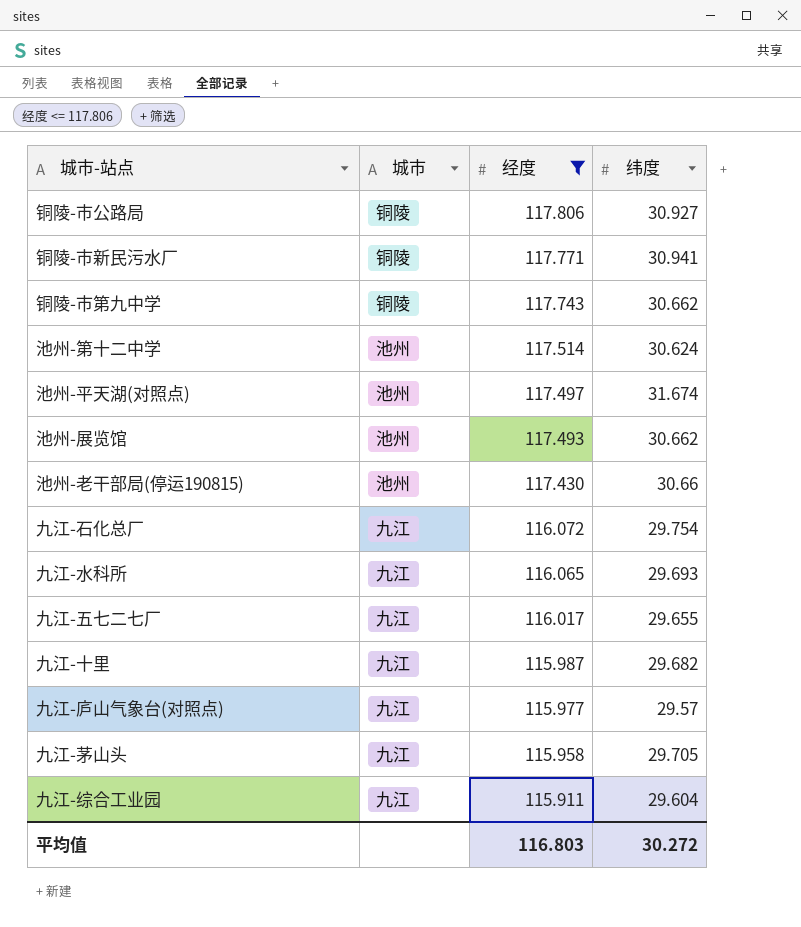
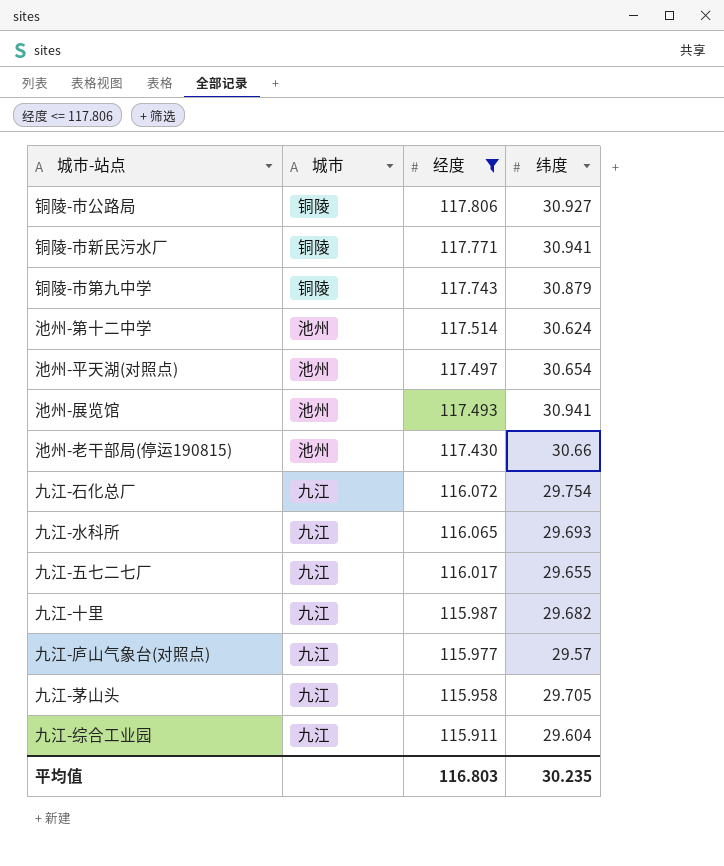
铜陵-市第九中学 | 纬度: 30.662 -> 30.879
池州-平天湖(对照点) | 纬度: 31.674 -> 30.654
池州-展览馆 | 纬度: 30.662 -> 30.941
平均值 | 纬度: 30.272 -> 30.235

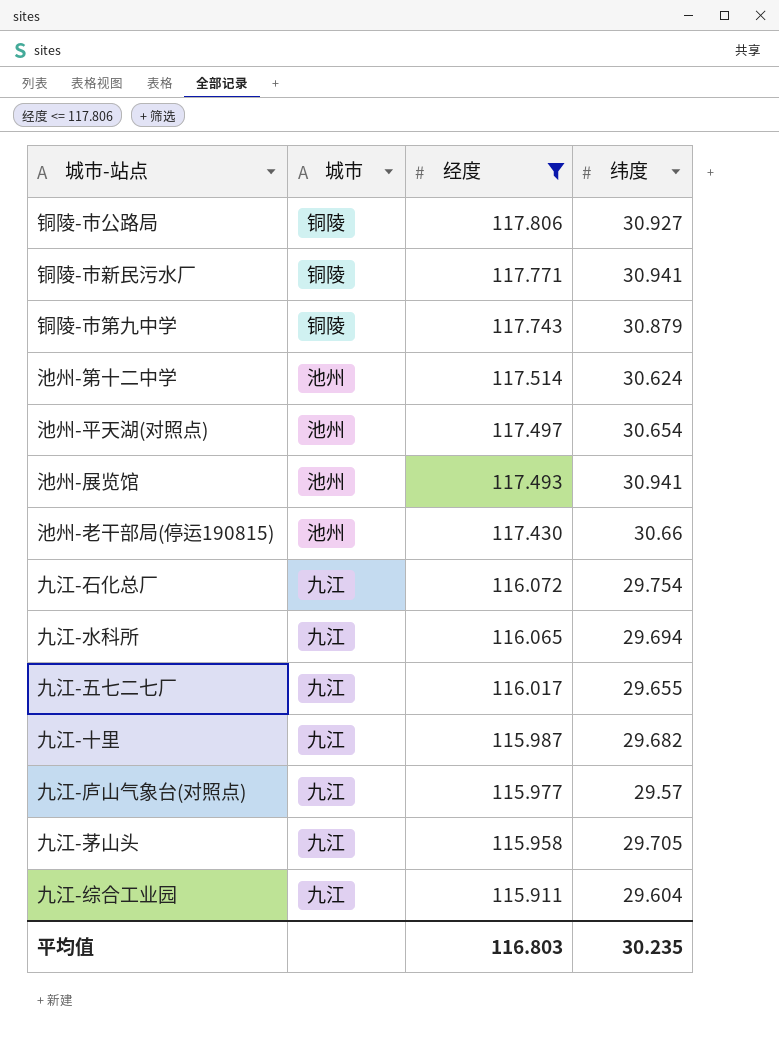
九江-水科所 | 纬度: 29.693 -> 29.694

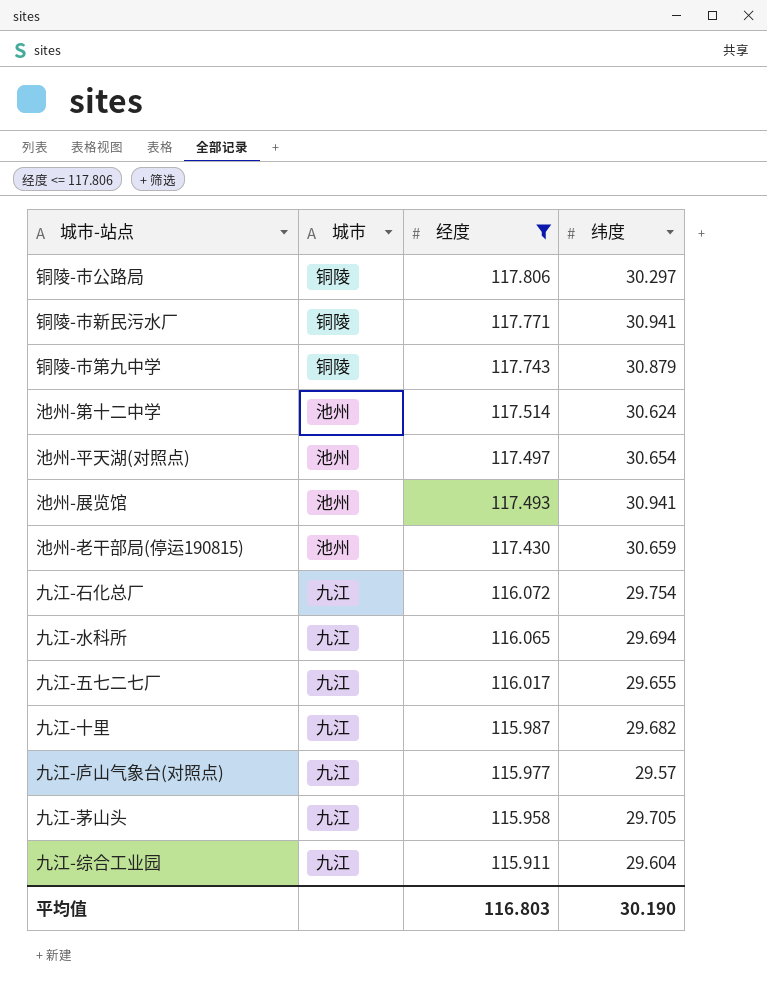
铜陵-市公路局 | 纬度: 30.927 -> 30.297
池州-老干部局(停运190815) | 纬度: 30.66 -> 30.659
平均值 | 纬度: 30.235 -> 30.190

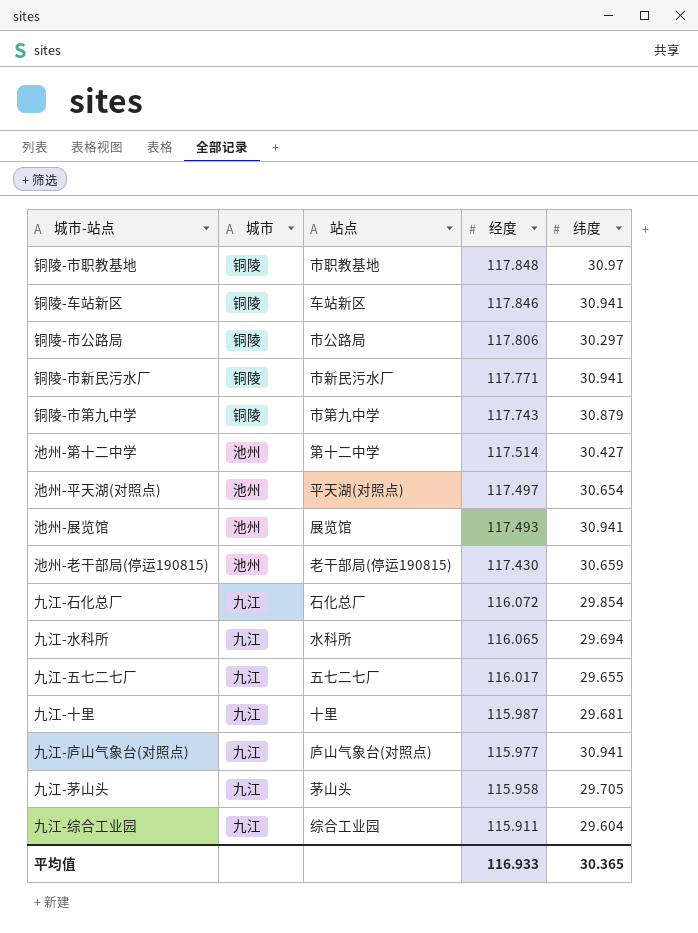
filter: 经度 <= 117.806 -> none
column 站点 | position: none -> 3
池州-第十二中学 | 纬度: 30.624 -> 30.427
九江-石化总厂 | 纬度: 29.754 -> 29.854
九江-十里 | 纬度: 29.682 -> 29.681
九江-庐山气象台(对照点) | 纬度: 29.57 -> 30.941
平均值 | 经度: 116.803 -> 116.933
平均值 | 纬度: 30.190 -> 30.365

